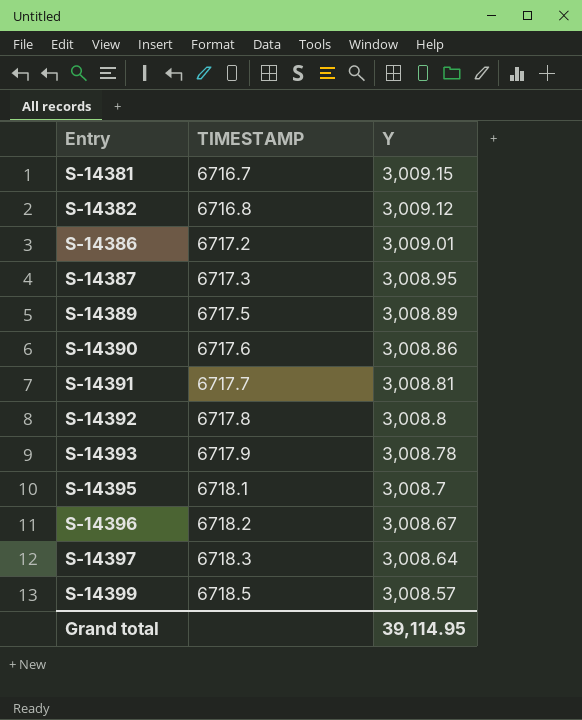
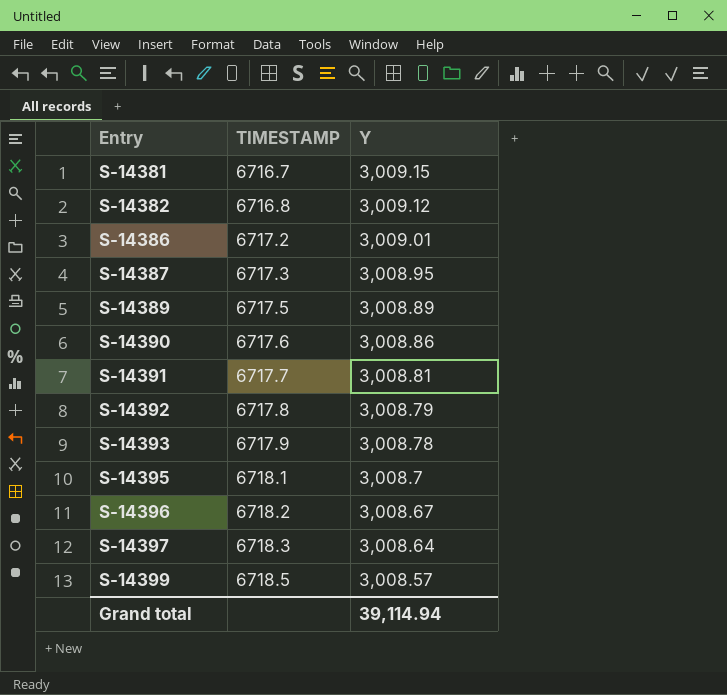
S-14392 | Y: 3,008.8 -> 3,008.79
Grand total | Y: 39,114.95 -> 39,114.94

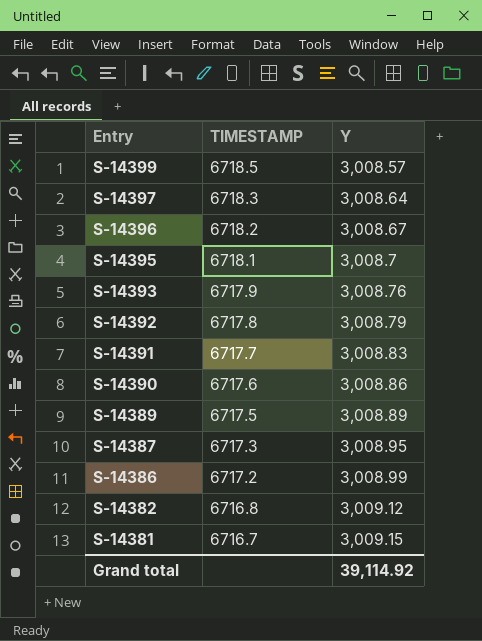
row order: Entry ascending -> Entry descending
S-14393 | Y: 3,008.78 -> 3,008.76
S-14391 | Y: 3,008.81 -> 3,008.83
S-14386 | Y: 3,009.01 -> 3,008.99
Grand total | Y: 39,114.94 -> 39,114.92

